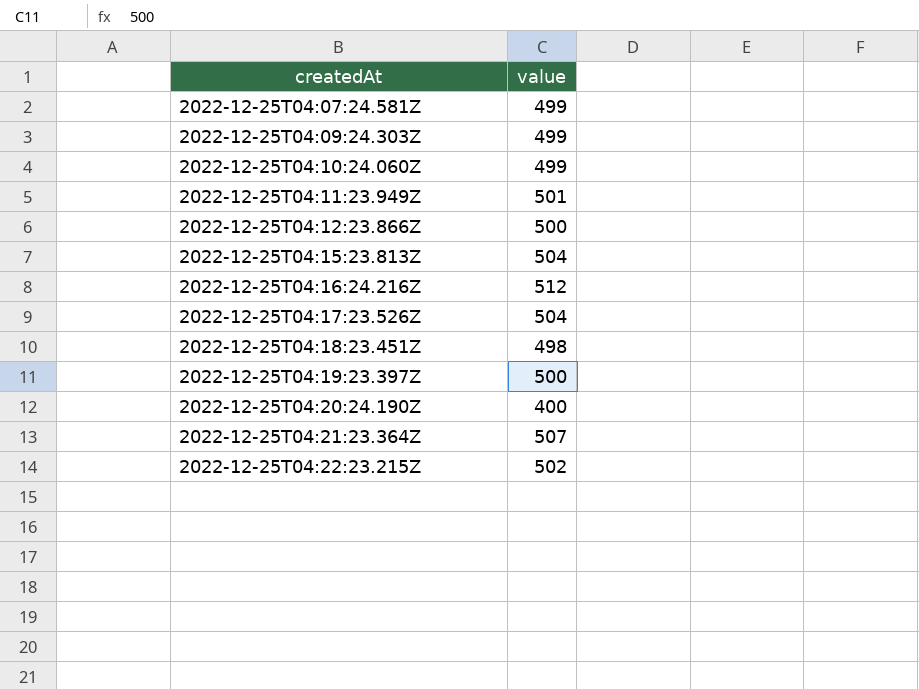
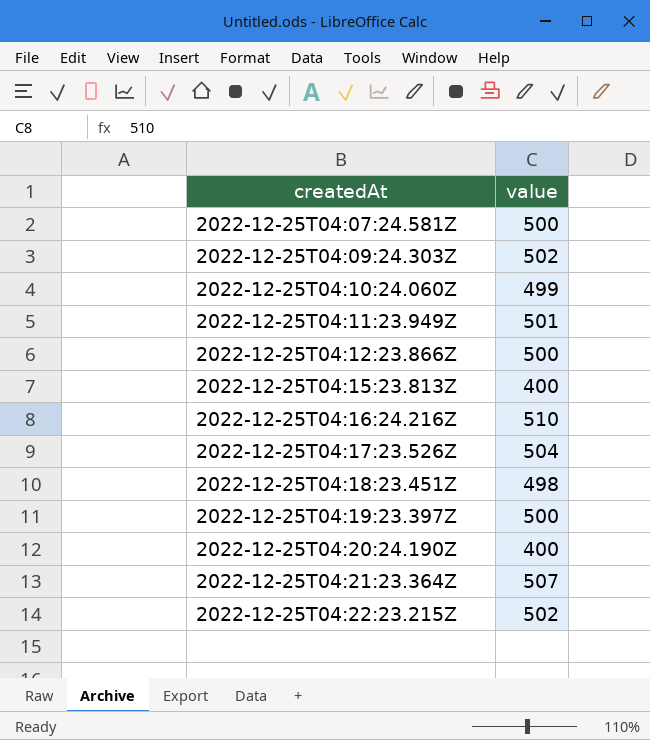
2022-12-25T04:07:24.581Z | value: 499 -> 500
2022-12-25T04:09:24.303Z | value: 499 -> 502
2022-12-25T04:15:23.813Z | value: 504 -> 400
2022-12-25T04:16:24.216Z | value: 512 -> 510

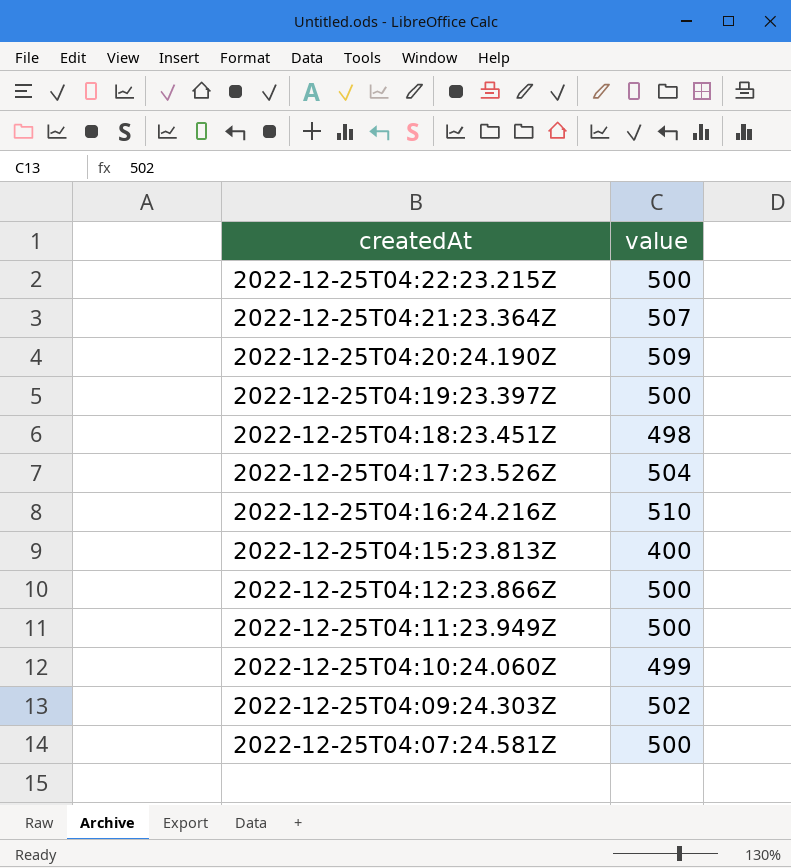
row order: createdAt ascending -> createdAt descending
2022-12-25T04:22:23.215Z | value: 502 -> 500
2022-12-25T04:20:24.190Z | value: 400 -> 509
2022-12-25T04:11:23.949Z | value: 501 -> 500

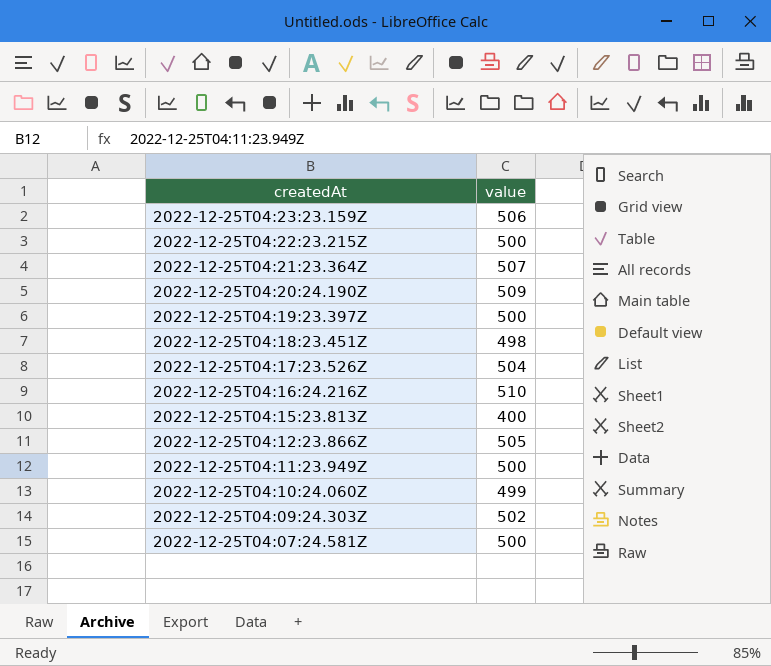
row 2022-12-25T04:23:23.159Z: none -> 506
2022-12-25T04:12:23.866Z | value: 500 -> 505

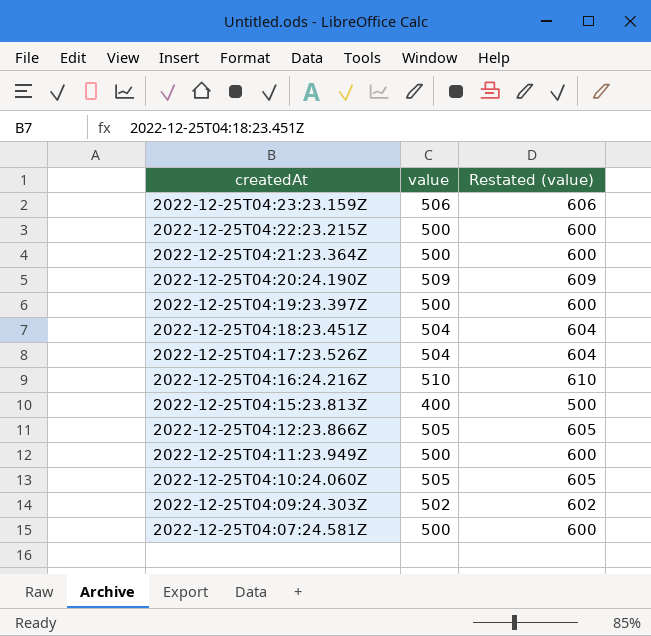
column Restated (value) | formula: none -> [value] + 100
2022-12-25T04:21:23.364Z | value: 507 -> 500
2022-12-25T04:18:23.451Z | value: 498 -> 504
2022-12-25T04:10:24.060Z | value: 499 -> 505

